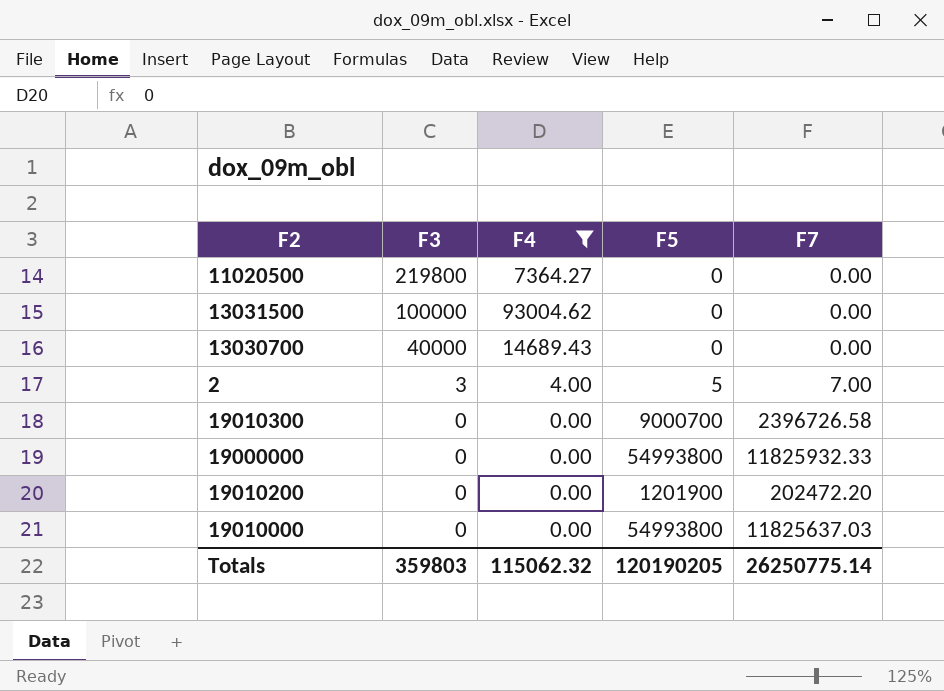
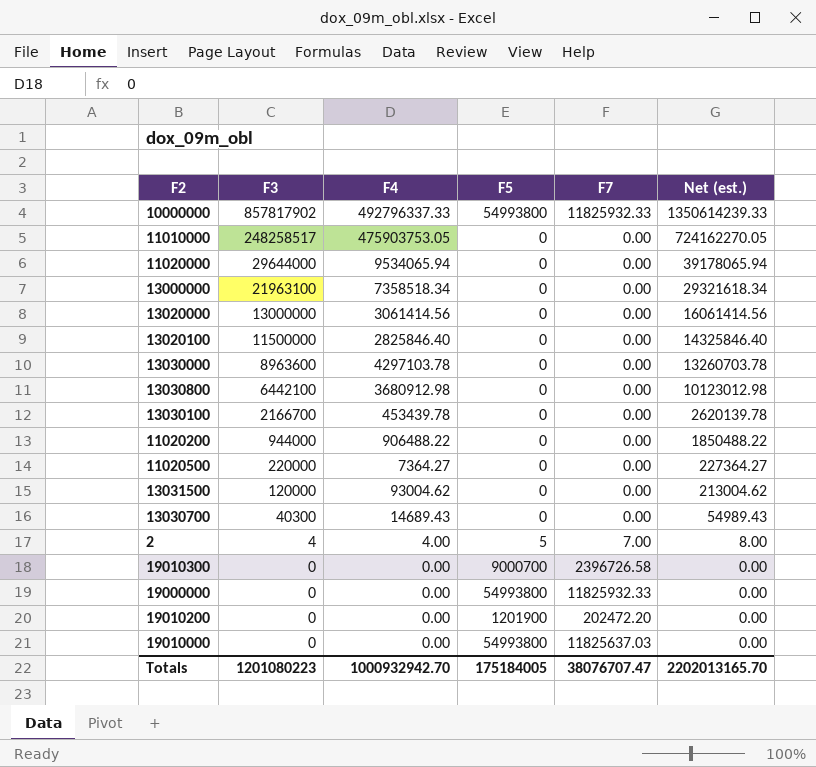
filter: F4 <= 93004.62 -> none
column Net (est.) | formula: none -> [F3] + [F4]
11020500 | F3: 219800 -> 220000
13031500 | F3: 100000 -> 120000
13030700 | F3: 40000 -> 40300
2 | F3: 3 -> 4
Totals | F3: 359803 -> 1201080223
Totals | F4: 115062.32 -> 1000932942.70
Totals | F5: 120190205 -> 175184005
Totals | F7: 26250775.14 -> 38076707.47

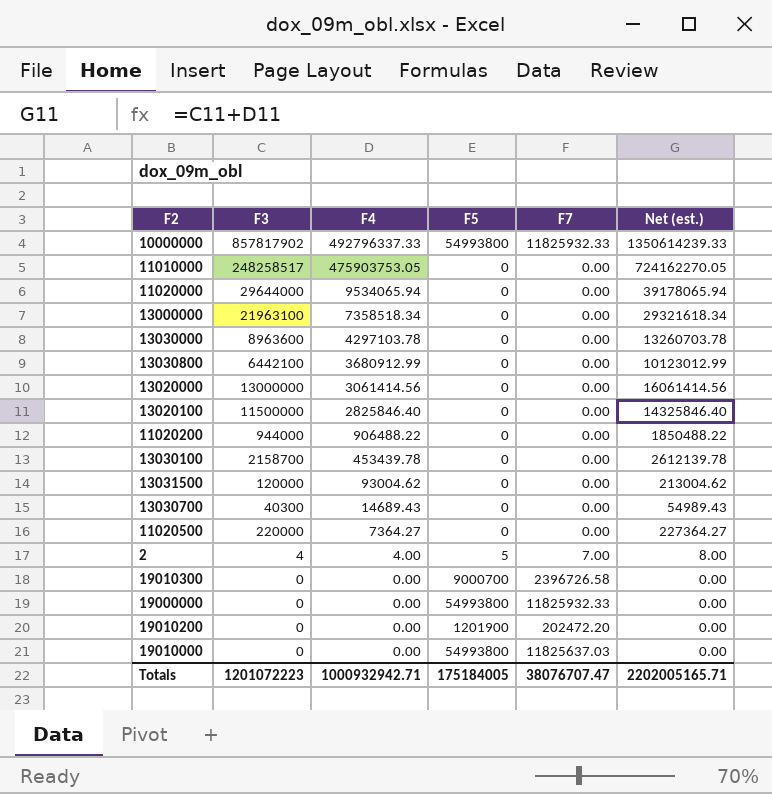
row order: F3 descending -> F4 descending
13030800 | F4: 3680912.98 -> 3680912.99
13030800 | Net (est.): 10123012.98 -> 10123012.99
13030100 | F3: 2166700 -> 2158700
13030100 | Net (est.): 2620139.78 -> 2612139.78
Totals | F3: 1201080223 -> 1201072223
Totals | F4: 1000932942.70 -> 1000932942.71
Totals | Net (est.): 2202013165.70 -> 2202005165.71

